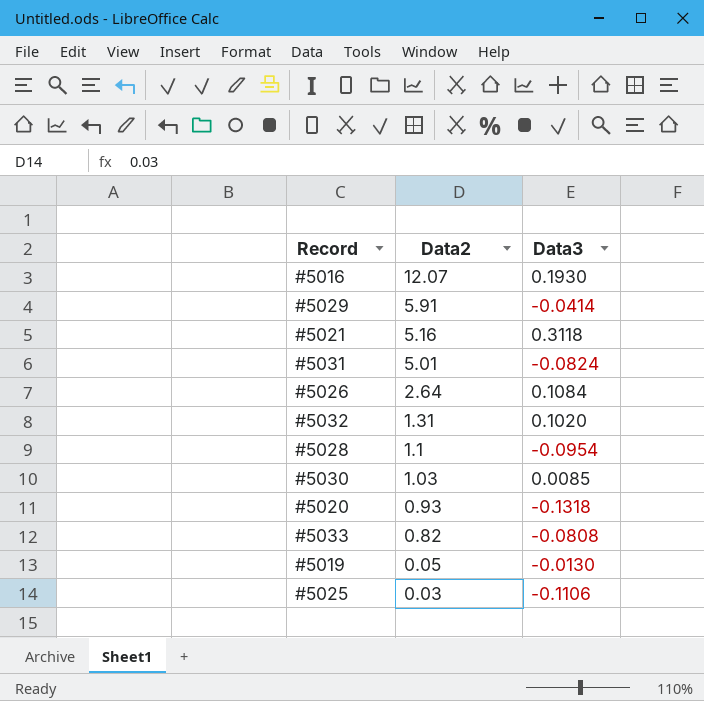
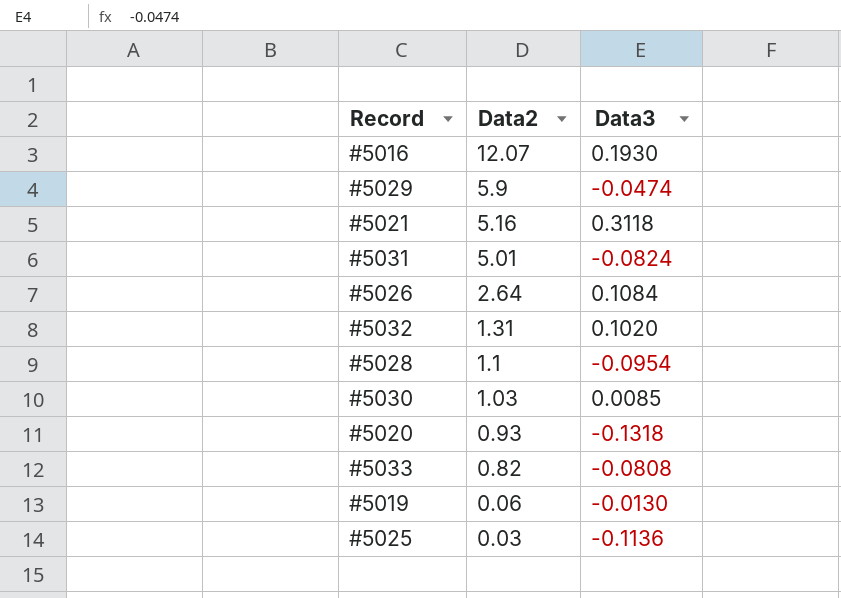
#5029 | Data2: 5.91 -> 5.9
#5029 | Data3: -0.0414 -> -0.0474
#5019 | Data2: 0.05 -> 0.06
#5025 | Data3: -0.1106 -> -0.1136

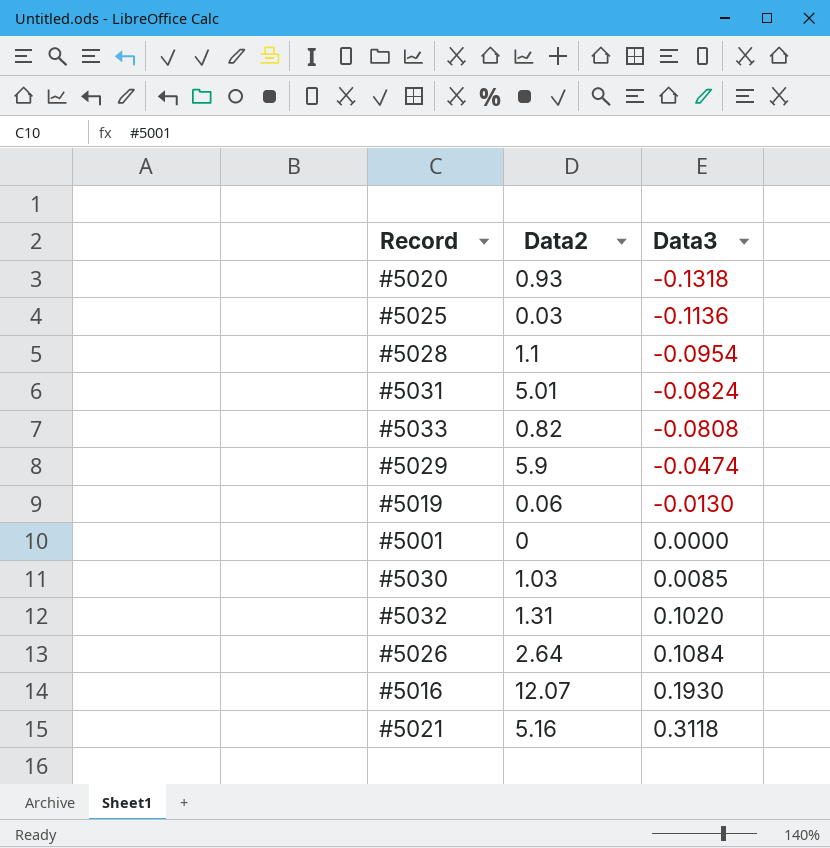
row order: Data2 descending -> Data3 ascending
row #5001: none -> 0 | 0.0000

